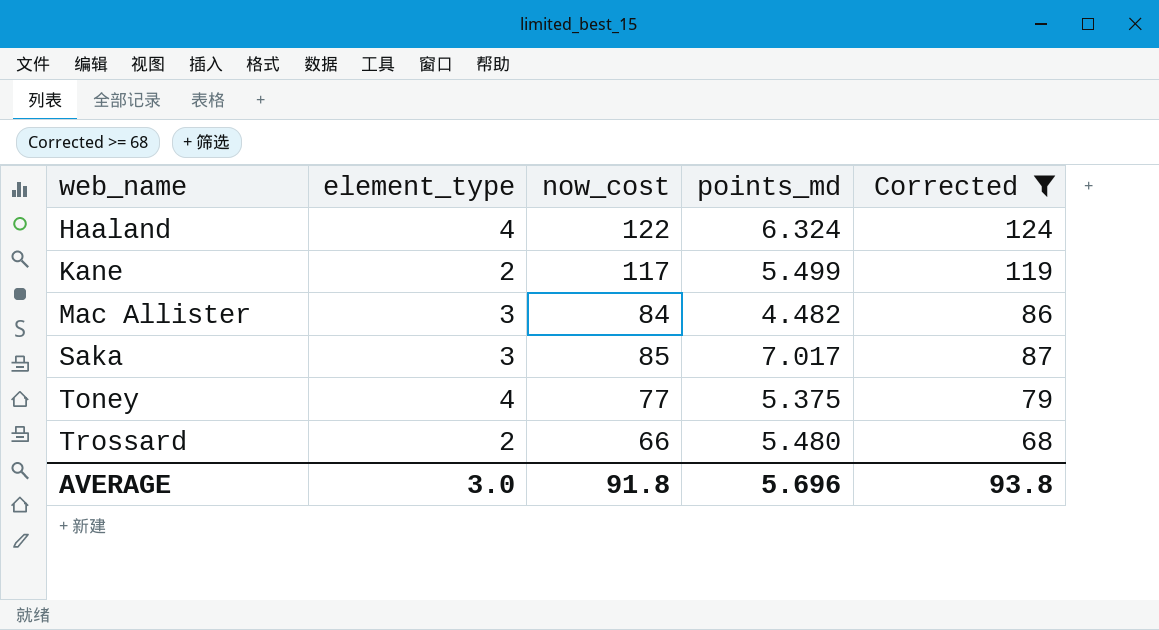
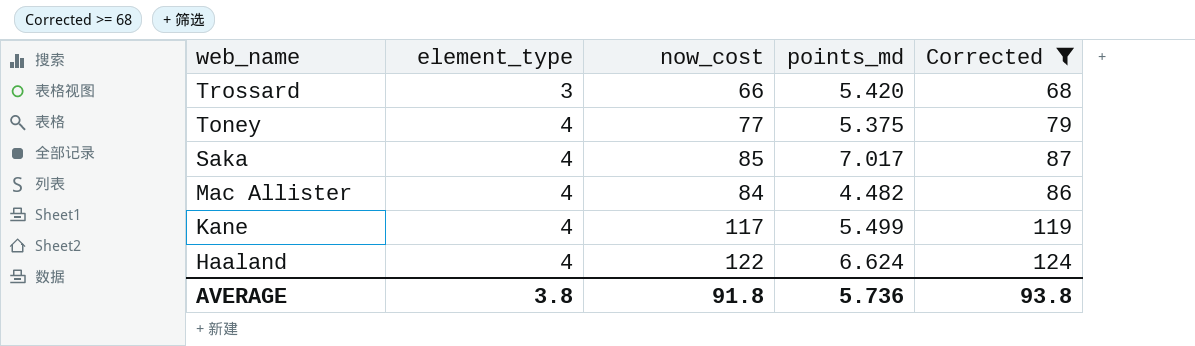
row order: web_name ascending -> web_name descending
Trossard | element_type: 2 -> 3
Trossard | points_md: 5.480 -> 5.420
Saka | element_type: 3 -> 4
Mac Allister | element_type: 3 -> 4
Kane | element_type: 2 -> 4
Haaland | points_md: 6.324 -> 6.624
AVERAGE | element_type: 3.0 -> 3.8
AVERAGE | points_md: 5.696 -> 5.736

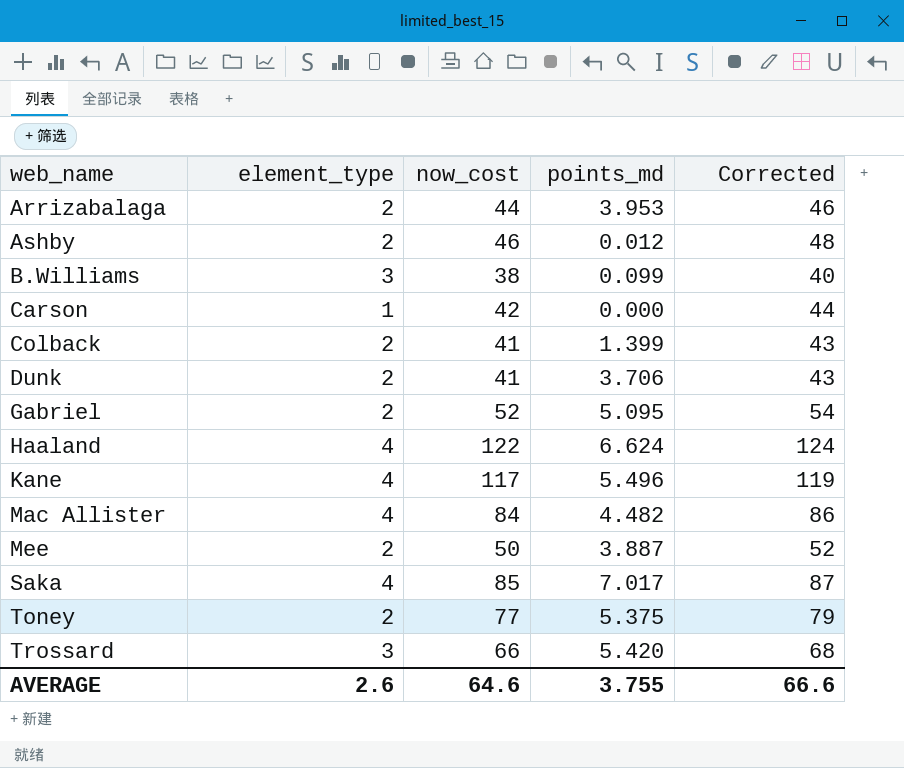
filter: Corrected >= 68 -> none
row order: web_name descending -> web_name ascending
Kane | points_md: 5.499 -> 5.496
Toney | element_type: 4 -> 2
AVERAGE | element_type: 3.8 -> 2.6
AVERAGE | now_cost: 91.8 -> 64.6
AVERAGE | points_md: 5.736 -> 3.755
AVERAGE | Corrected: 93.8 -> 66.6

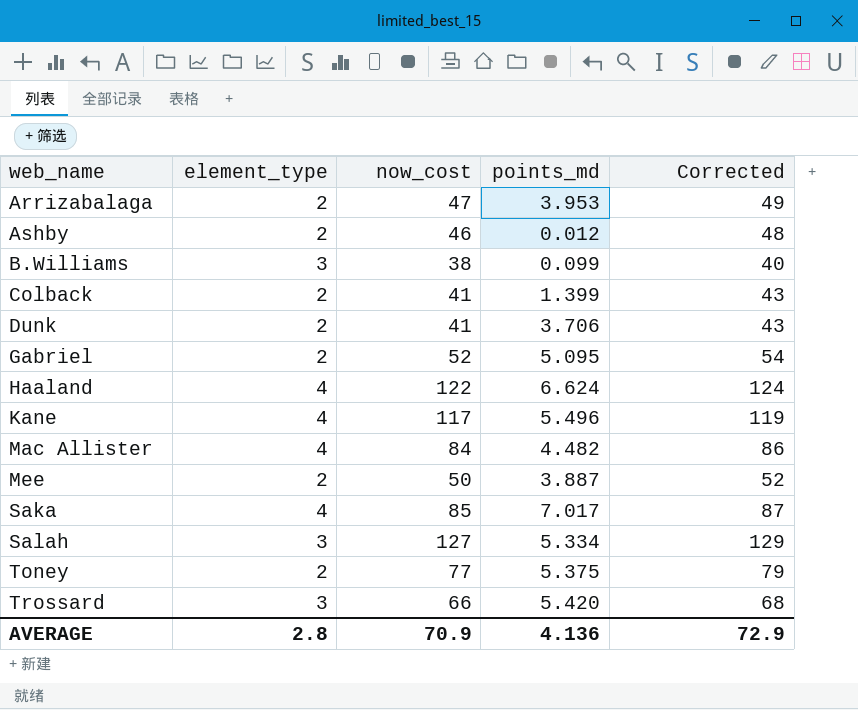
row Carson: 1 | 42 | 0.000 | 44 -> none
Arrizabalaga | now_cost: 44 -> 47
Arrizabalaga | Corrected: 46 -> 49
row Salah: none -> 3 | 127 | 5.334 | 129
AVERAGE | element_type: 2.6 -> 2.8
AVERAGE | now_cost: 64.6 -> 70.9
AVERAGE | points_md: 3.755 -> 4.136
AVERAGE | Corrected: 66.6 -> 72.9

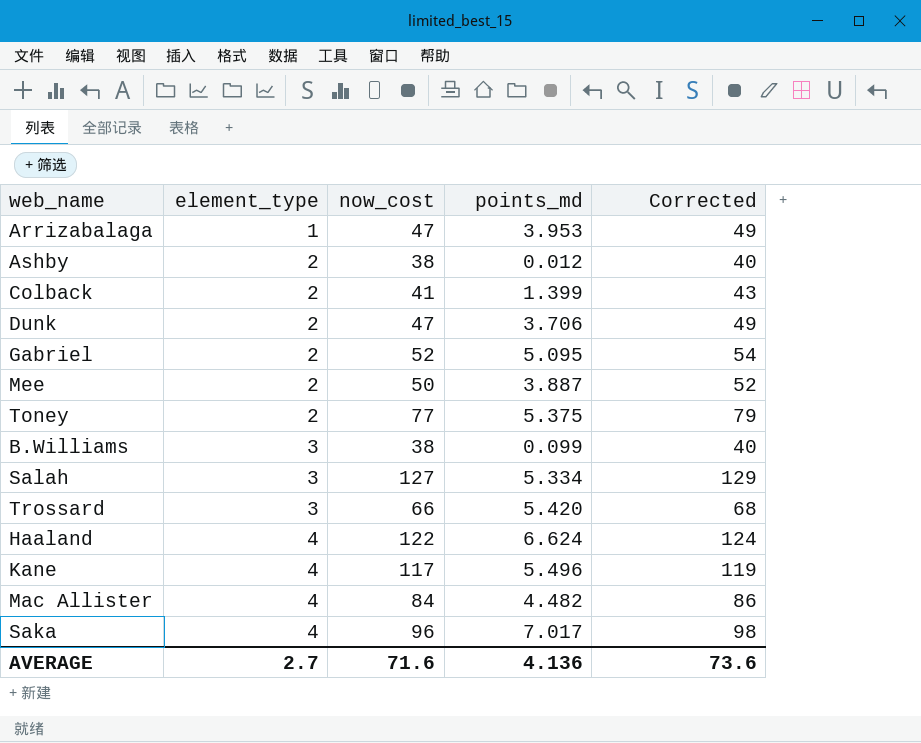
row order: web_name ascending -> element_type ascending
Arrizabalaga | element_type: 2 -> 1
Ashby | now_cost: 46 -> 38
Ashby | Corrected: 48 -> 40
Dunk | now_cost: 41 -> 47
Dunk | Corrected: 43 -> 49
Saka | now_cost: 85 -> 96
Saka | Corrected: 87 -> 98
AVERAGE | element_type: 2.8 -> 2.7
AVERAGE | now_cost: 70.9 -> 71.6
AVERAGE | Corrected: 72.9 -> 73.6

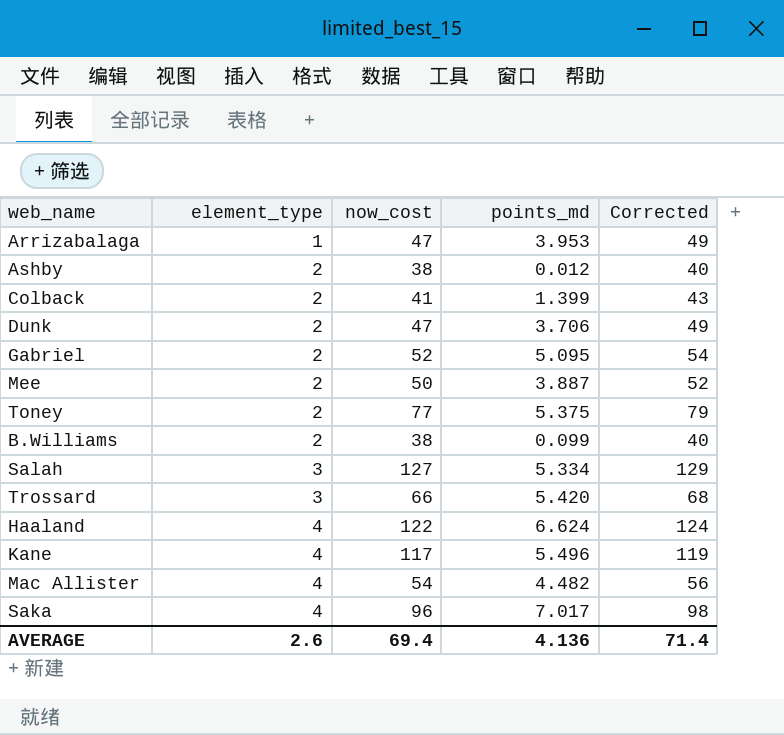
B.Williams | element_type: 3 -> 2
Mac Allister | now_cost: 84 -> 54
Mac Allister | Corrected: 86 -> 56
AVERAGE | element_type: 2.7 -> 2.6
AVERAGE | now_cost: 71.6 -> 69.4
AVERAGE | Corrected: 73.6 -> 71.4

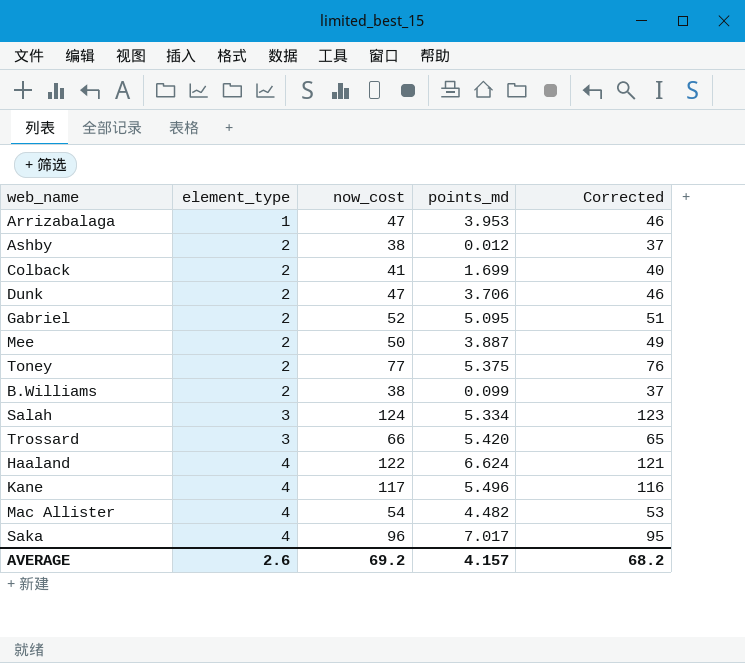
column Corrected | formula: [now_cost] + 2 -> [now_cost] - 1
Colback | points_md: 1.399 -> 1.699
Salah | now_cost: 127 -> 124
AVERAGE | now_cost: 69.4 -> 69.2
AVERAGE | points_md: 4.136 -> 4.157
AVERAGE | Corrected: 71.4 -> 68.2

